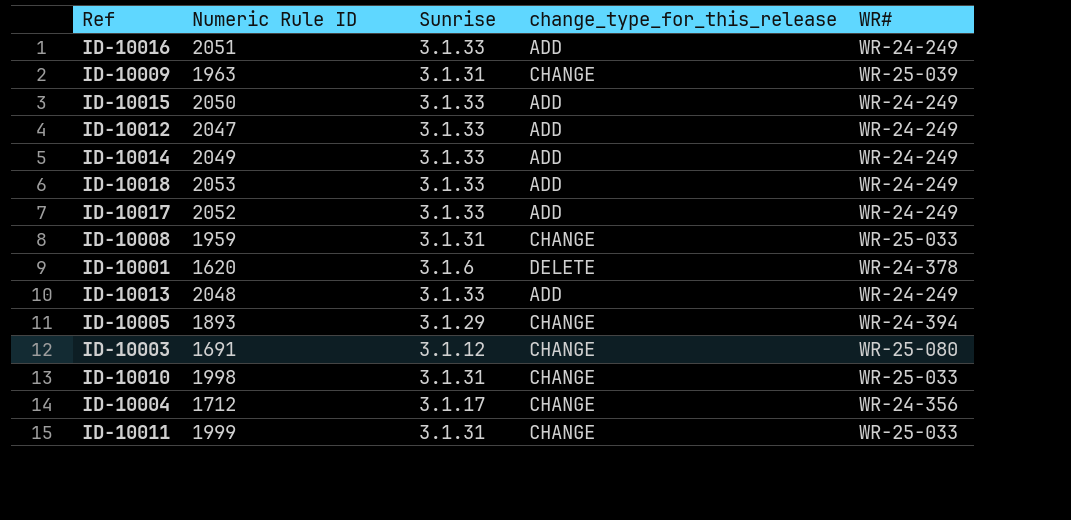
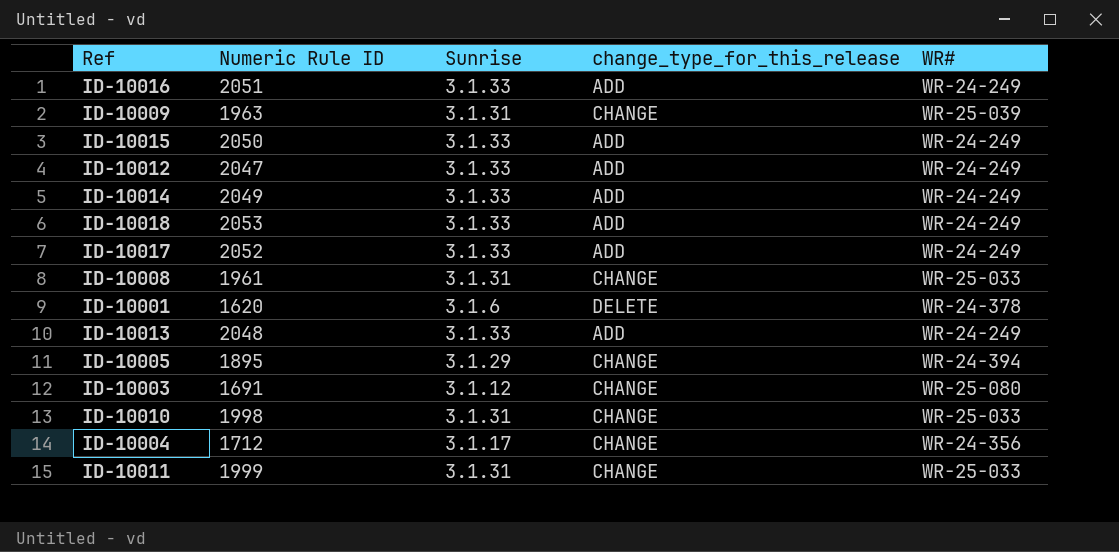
ID-10008 | Numeric Rule ID: 1959 -> 1961
ID-10005 | Numeric Rule ID: 1893 -> 1895

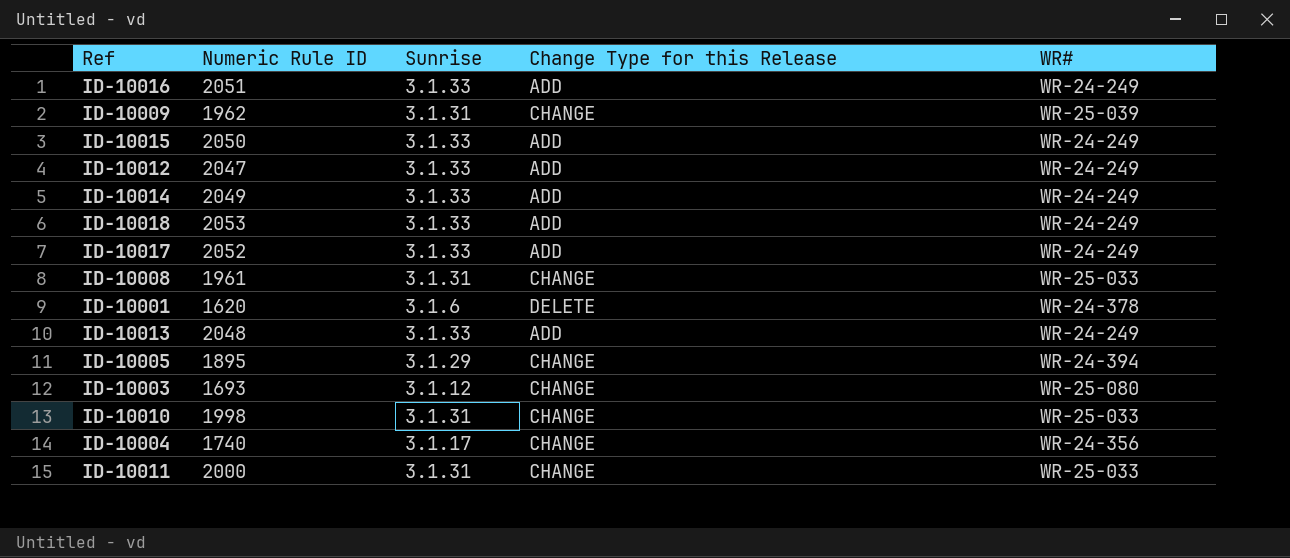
column name: change_type_for_this_release -> Change Type for this Release
ID-10009 | Numeric Rule ID: 1963 -> 1962
ID-10003 | Numeric Rule ID: 1691 -> 1693
ID-10004 | Numeric Rule ID: 1712 -> 1740
ID-10011 | Numeric Rule ID: 1999 -> 2000

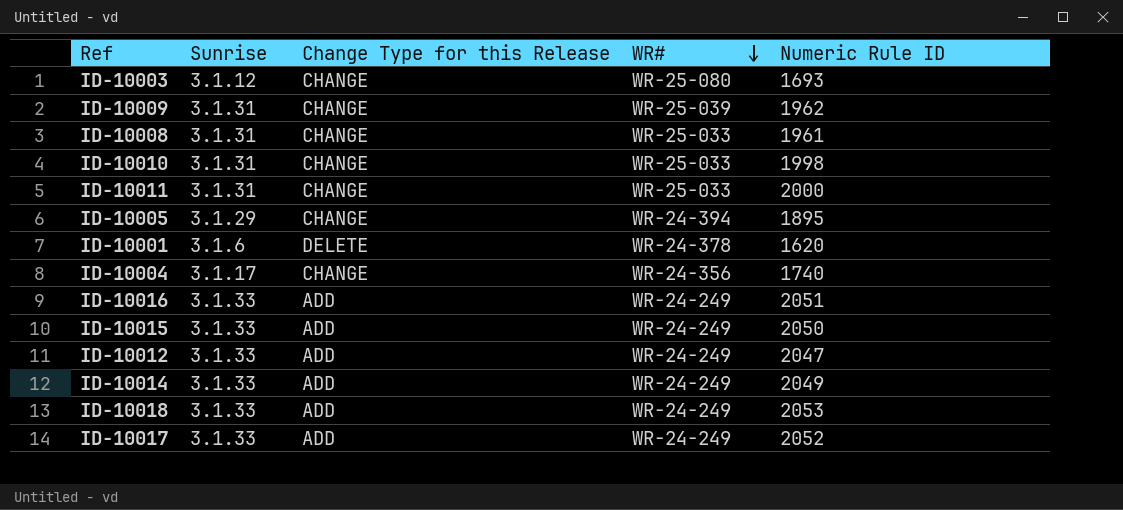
row order: none -> WR# descending
column Numeric Rule ID | position: 2 -> 5
row ID-10013: 2048 | 3.1.33 | ADD | WR-24-249 -> none

